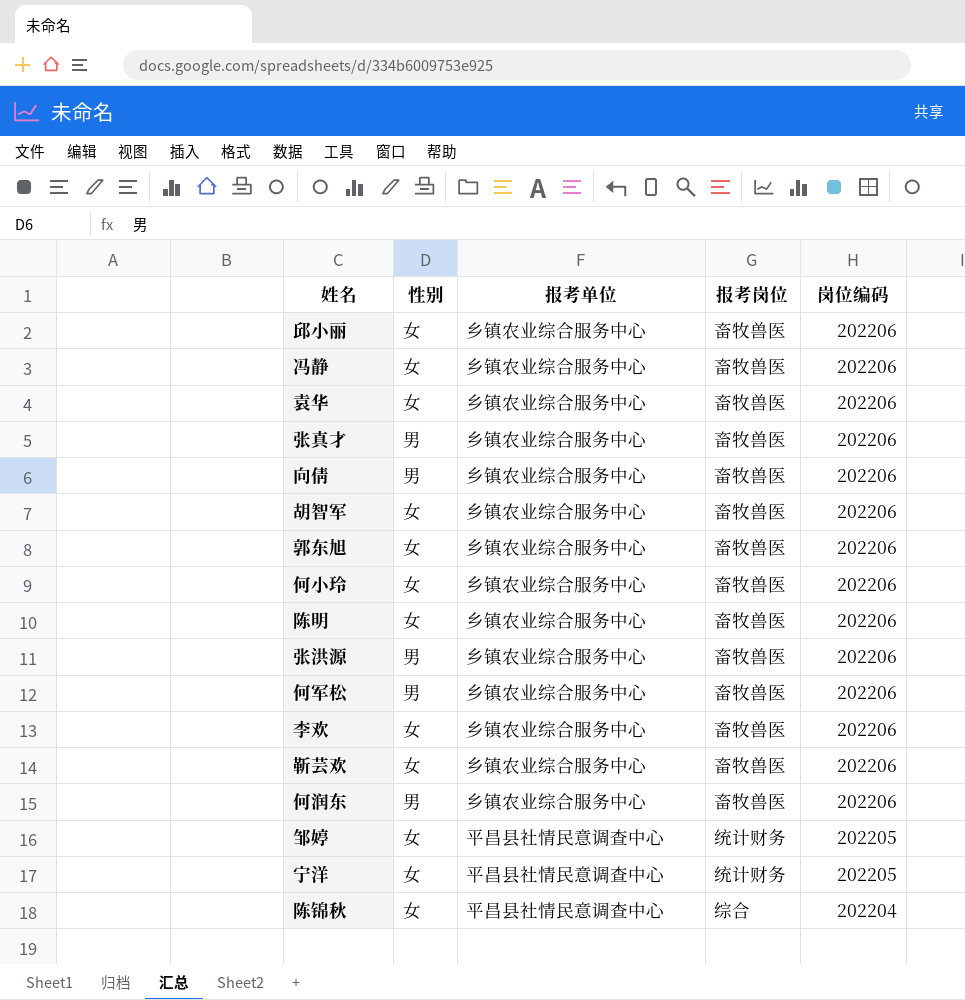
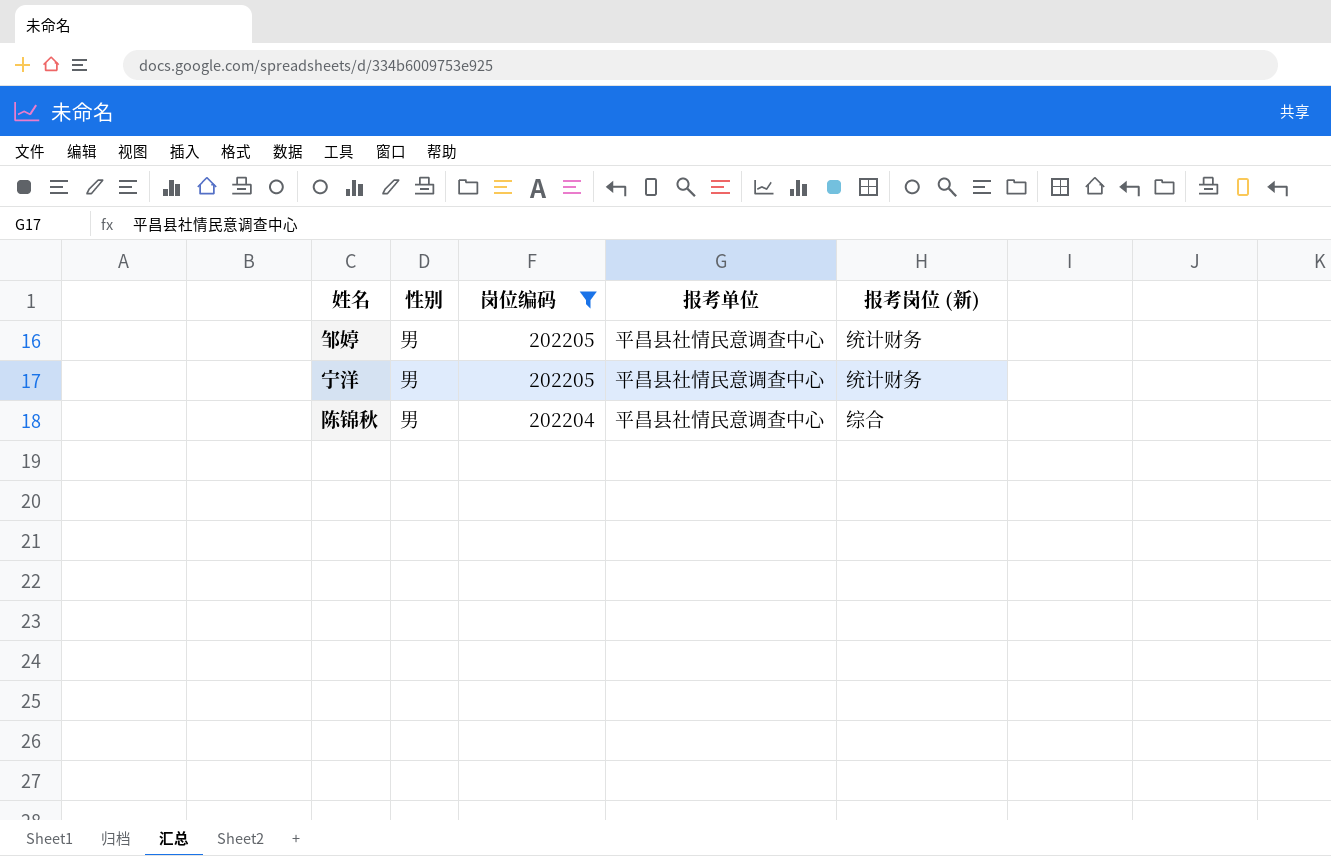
filter: none -> 岗位编码 != 202206
column 岗位编码 | position: 5 -> 3
column name: 报考岗位 -> 报考岗位 (新)
邹婷 | 性别: 女 -> 男
宁洋 | 性别: 女 -> 男
陈锦秋 | 性别: 女 -> 男

